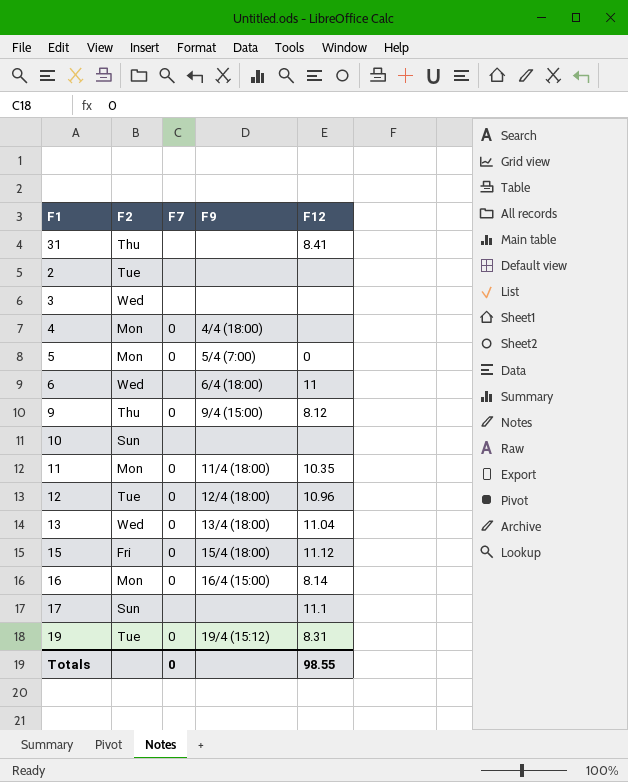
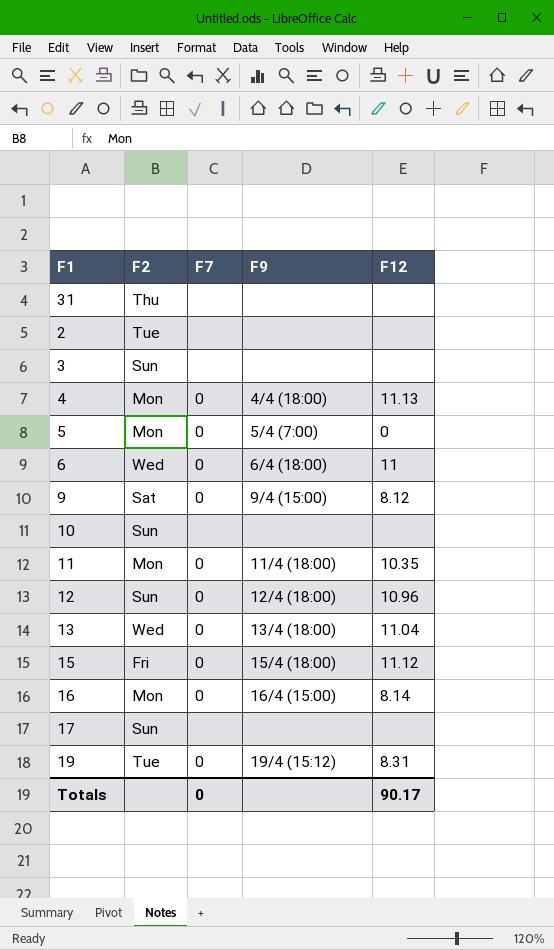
31 | F12: 8.41 -> none
3 | F2: Wed -> Sun
4 | F12: none -> 11.13
6 | F7: none -> 0
9 | F2: Thu -> Sat
12 | F2: Tue -> Sun
17 | F12: 11.1 -> none
Totals | F12: 98.55 -> 90.17

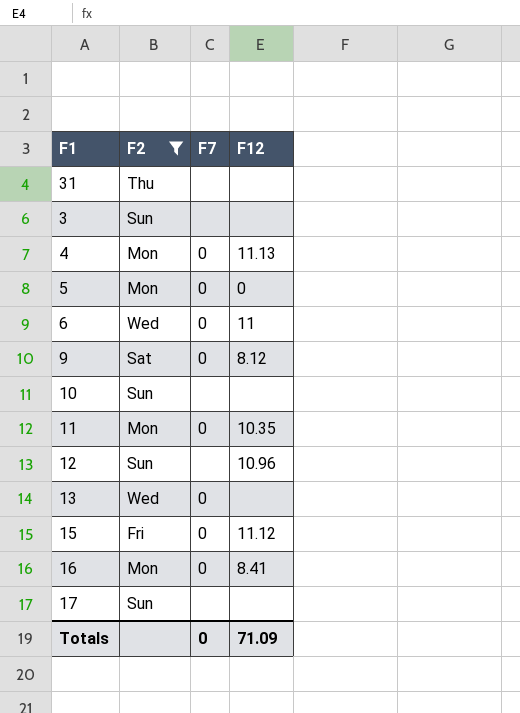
filter: none -> F2 != Tue
column F9 | position: 4 -> none
12 | F7: 0 -> none
13 | F12: 11.04 -> none
16 | F12: 8.14 -> 8.41
Totals | F12: 90.17 -> 71.09

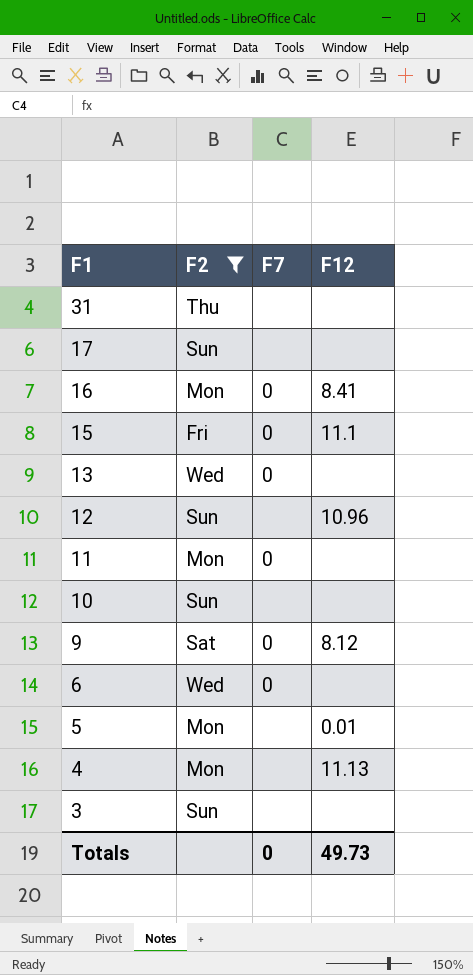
row order: none -> F1 descending
15 | F12: 11.12 -> 11.1
11 | F12: 10.35 -> none
6 | F12: 11 -> none
5 | F7: 0 -> none
5 | F12: 0 -> 0.01
4 | F7: 0 -> none
Totals | F12: 71.09 -> 49.73

